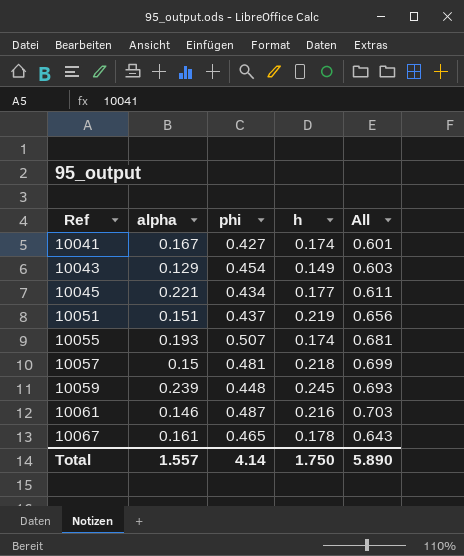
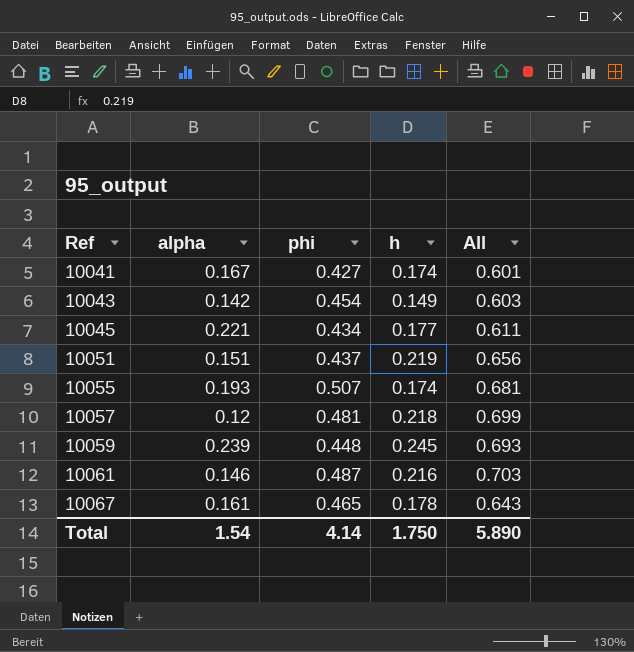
10043 | alpha: 0.129 -> 0.142
10057 | alpha: 0.15 -> 0.12
Total | alpha: 1.557 -> 1.54

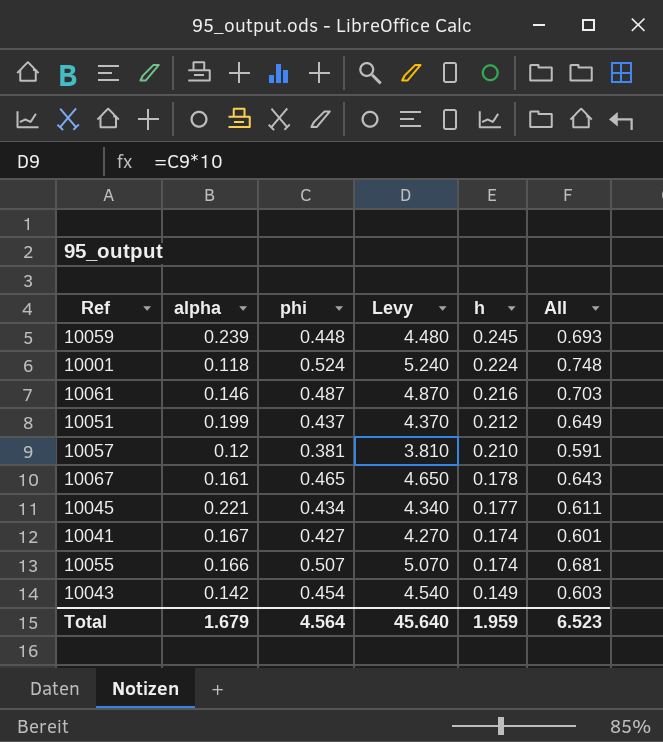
row order: Ref ascending -> h descending
column Levy | formula: none -> [phi] * 10
row 10001: none -> 0.118 | 0.524 | 5.240 | 0.224 | 0.748
10051 | alpha: 0.151 -> 0.199
10051 | h: 0.219 -> 0.212
10051 | All: 0.656 -> 0.649
10057 | phi: 0.481 -> 0.381
10057 | h: 0.218 -> 0.210
10057 | All: 0.699 -> 0.591
10055 | alpha: 0.193 -> 0.166
Total | alpha: 1.54 -> 1.679
Total | phi: 4.14 -> 4.564
Total | h: 1.750 -> 1.959
Total | All: 5.890 -> 6.523

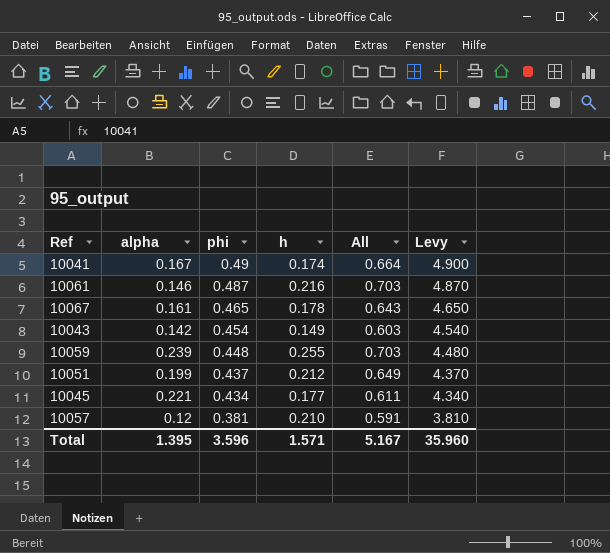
row order: h descending -> phi descending
column Levy | position: 4 -> 6
row 10001: 0.118 | 0.524 | 5.240 | 0.224 | 0.748 -> none
row 10055: 0.166 | 0.507 | 5.070 | 0.174 | 0.681 -> none
10041 | phi: 0.427 -> 0.49
10041 | All: 0.601 -> 0.664
10041 | Levy: 4.270 -> 4.900
10059 | h: 0.245 -> 0.255
10059 | All: 0.693 -> 0.703
Total | alpha: 1.679 -> 1.395
Total | phi: 4.564 -> 3.596
Total | h: 1.959 -> 1.571
Total | All: 6.523 -> 5.167
Total | Levy: 45.640 -> 35.960

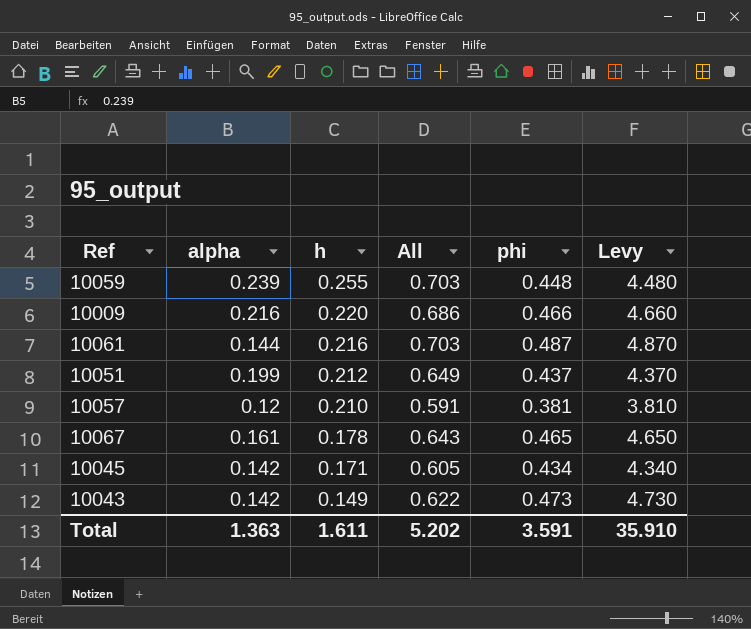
row order: phi descending -> h descending
column phi | position: 3 -> 5
row 10041: 0.167 | 0.49 | 0.174 | 0.664 | 4.900 -> none
row 10009: none -> 0.216 | 0.220 | 0.686 | 0.466 | 4.660
10061 | alpha: 0.146 -> 0.144
10045 | alpha: 0.221 -> 0.142
10045 | h: 0.177 -> 0.171
10045 | All: 0.611 -> 0.605
10043 | All: 0.603 -> 0.622
10043 | phi: 0.454 -> 0.473
10043 | Levy: 4.540 -> 4.730
Total | alpha: 1.395 -> 1.363
Total | h: 1.571 -> 1.611
Total | All: 5.167 -> 5.202
Total | phi: 3.596 -> 3.591
Total | Levy: 35.960 -> 35.910

